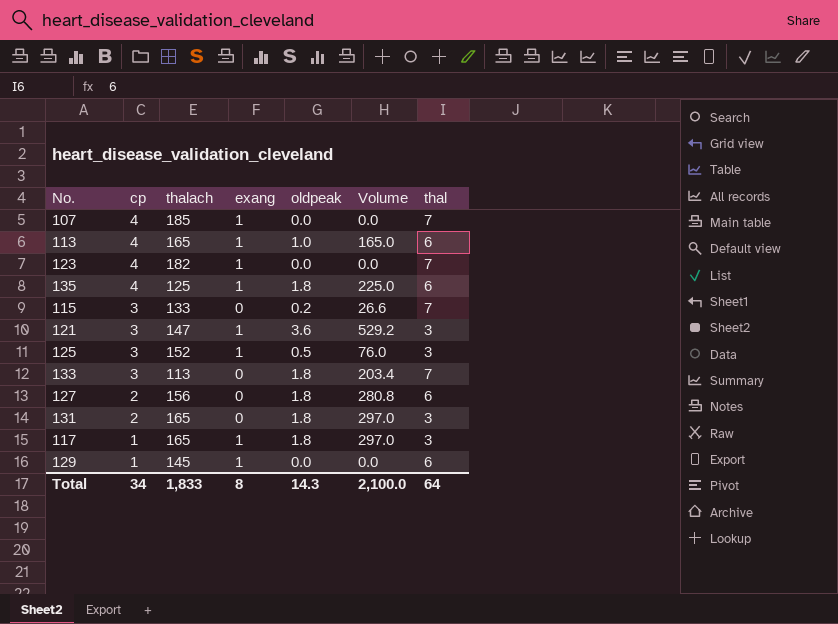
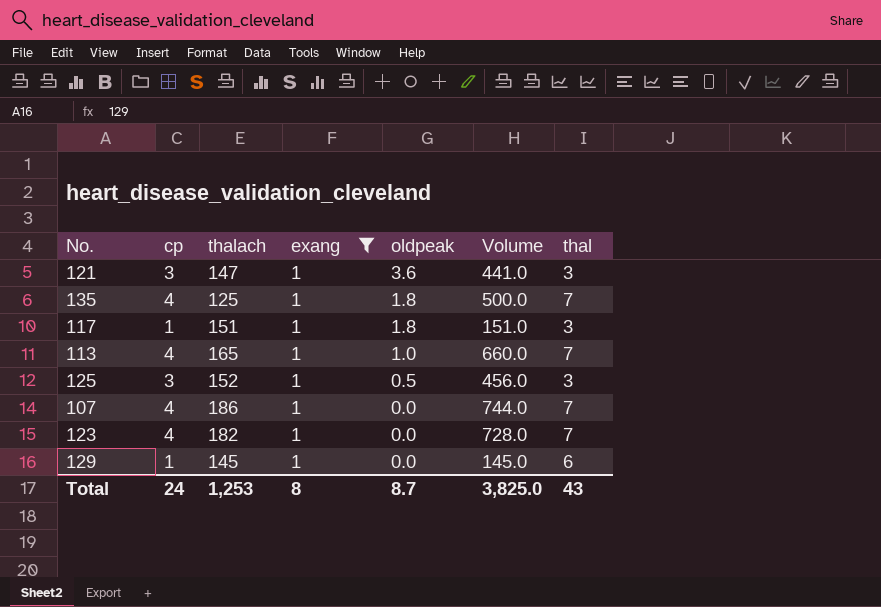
filter: none -> exang = 1
row order: cp descending -> oldpeak descending
column Volume | formula: [thalach] * [oldpeak] -> [cp] * [thalach]
135 | thal: 6 -> 7
117 | thalach: 165 -> 151
113 | thal: 6 -> 7
107 | thalach: 185 -> 186
Total | cp: 34 -> 24
Total | thalach: 1,833 -> 1,253
Total | oldpeak: 14.3 -> 8.7
Total | Volume: 2,100.0 -> 3,825.0
Total | thal: 64 -> 43

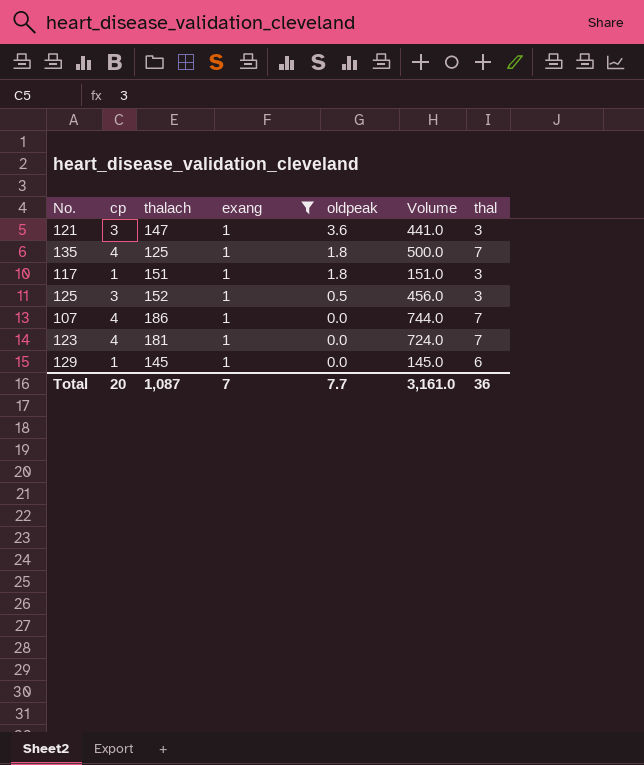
row 113: 4 | 165 | 1 | 1.0 | 660.0 | 7 -> none
123 | thalach: 182 -> 181
123 | Volume: 728.0 -> 724.0
Total | cp: 24 -> 20
Total | thalach: 1,253 -> 1,087
Total | exang: 8 -> 7
Total | oldpeak: 8.7 -> 7.7
Total | Volume: 3,825.0 -> 3,161.0
Total | thal: 43 -> 36

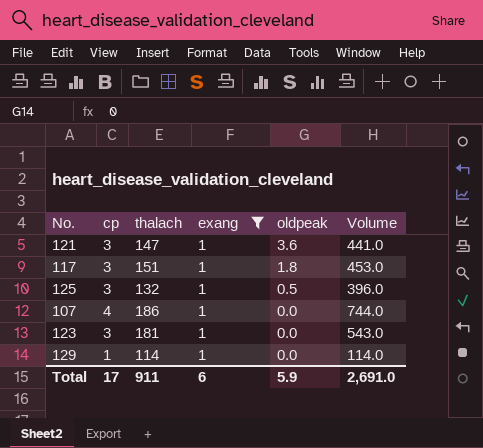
column thal | position: 7 -> none
row 135: 4 | 125 | 1 | 1.8 | 500.0 | 7 -> none
117 | cp: 1 -> 3
117 | Volume: 151.0 -> 453.0
125 | thalach: 152 -> 132
125 | Volume: 456.0 -> 396.0
123 | cp: 4 -> 3
123 | Volume: 724.0 -> 543.0
129 | thalach: 145 -> 114
129 | Volume: 145.0 -> 114.0
Total | cp: 20 -> 17
Total | thalach: 1,087 -> 911
Total | exang: 7 -> 6
Total | oldpeak: 7.7 -> 5.9
Total | Volume: 3,161.0 -> 2,691.0

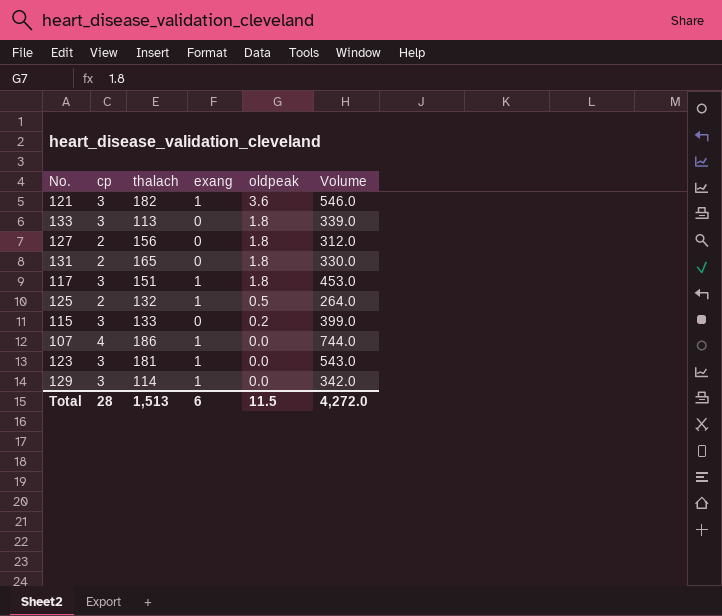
filter: exang = 1 -> none
121 | thalach: 147 -> 182
121 | Volume: 441.0 -> 546.0
125 | cp: 3 -> 2
125 | Volume: 396.0 -> 264.0
129 | cp: 1 -> 3
129 | Volume: 114.0 -> 342.0
Total | cp: 17 -> 28
Total | thalach: 911 -> 1,513
Total | oldpeak: 5.9 -> 11.5
Total | Volume: 2,691.0 -> 4,272.0

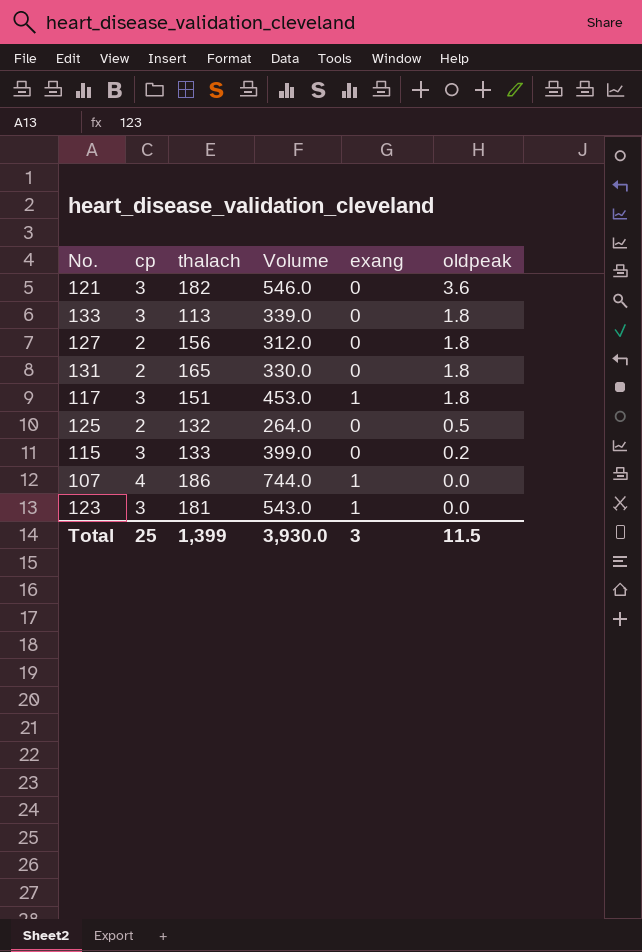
column Volume | position: 6 -> 4
row 129: 3 | 114 | 1 | 0.0 | 342.0 -> none
121 | exang: 1 -> 0
125 | exang: 1 -> 0
Total | cp: 28 -> 25
Total | thalach: 1,513 -> 1,399
Total | Volume: 4,272.0 -> 3,930.0
Total | exang: 6 -> 3

